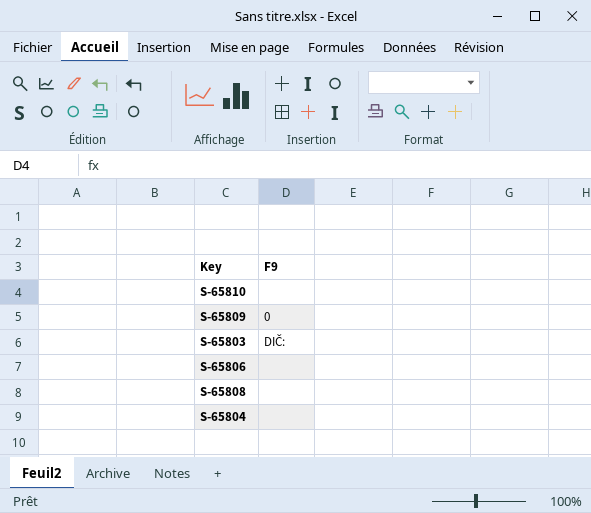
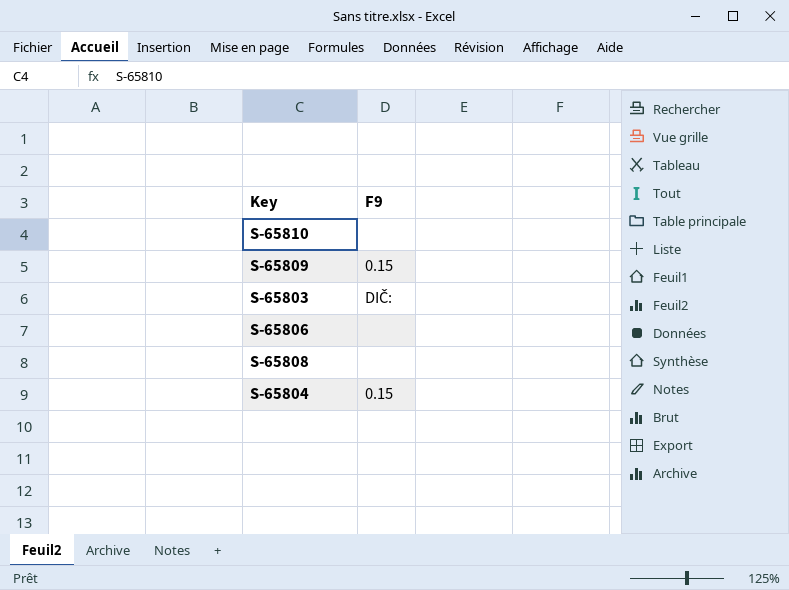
S-65809 | F9: 0 -> 0.15
S-65804 | F9: none -> 0.15

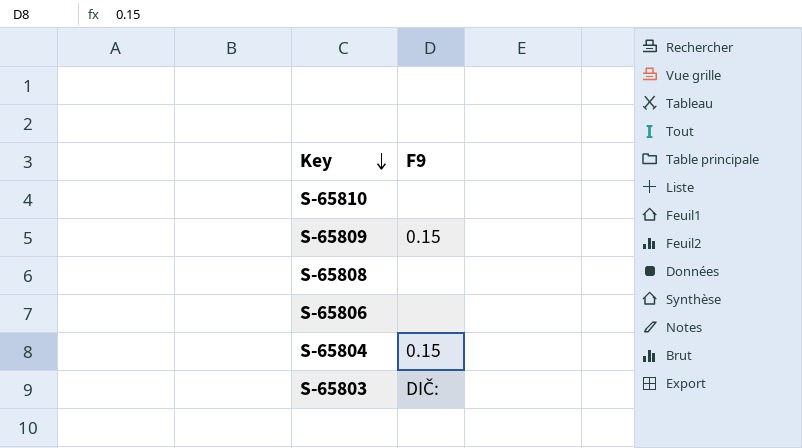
row order: none -> Key descending

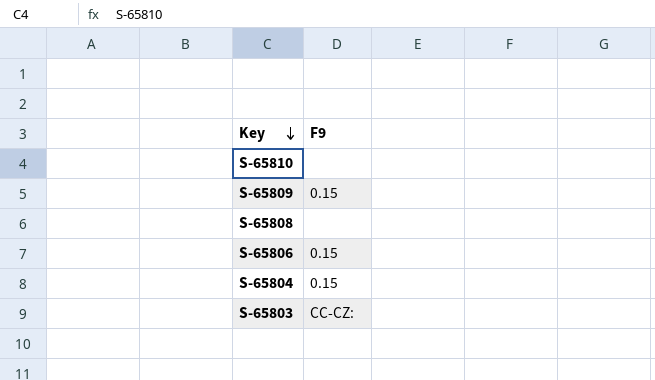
S-65806 | F9: none -> 0.15
S-65803 | F9: DIČ: -> CC-CZ:

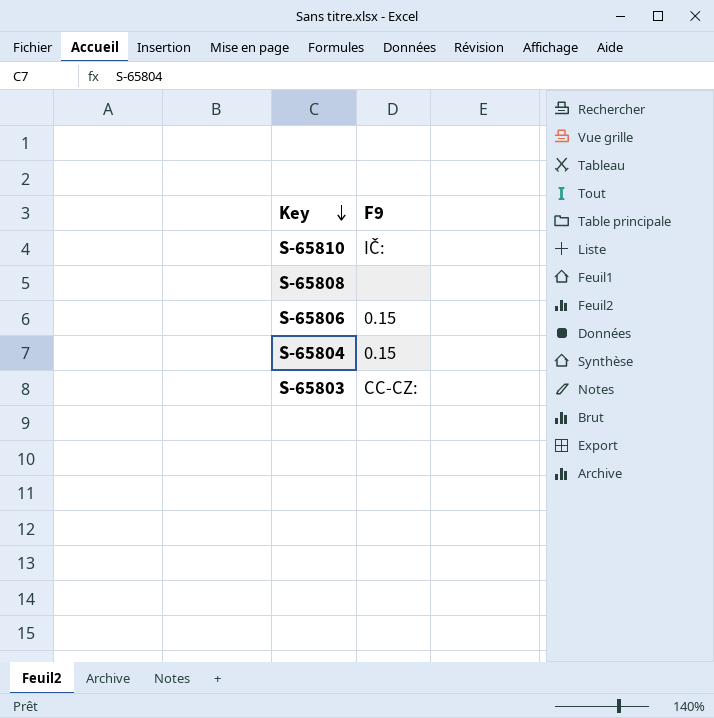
row S-65809: 0.15 -> none
S-65810 | F9: none -> IČ:

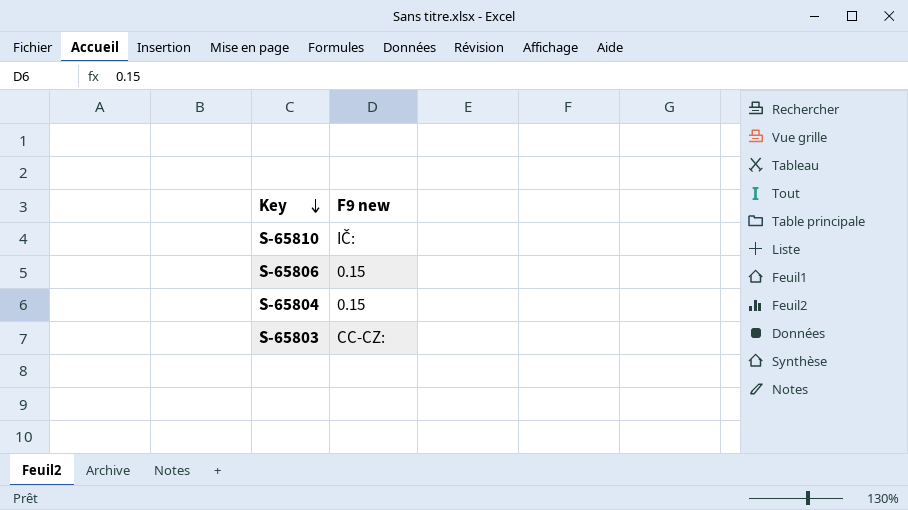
column name: F9 -> F9 new
row S-65808: none -> none

